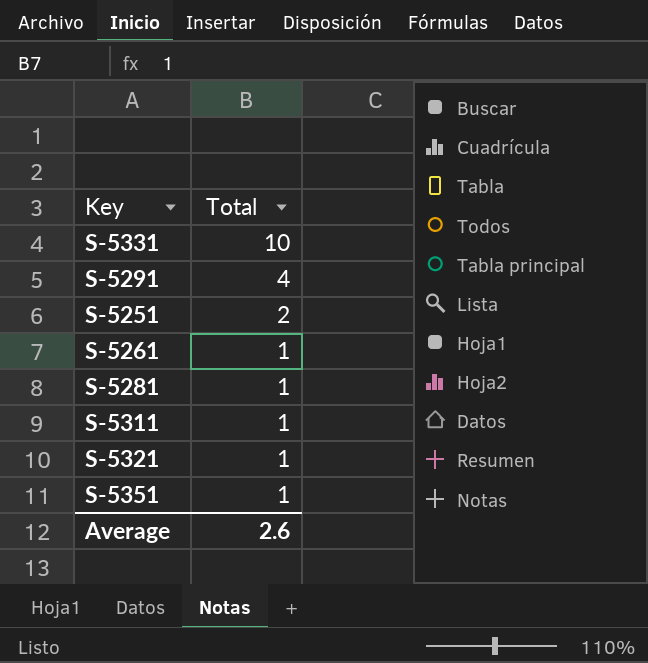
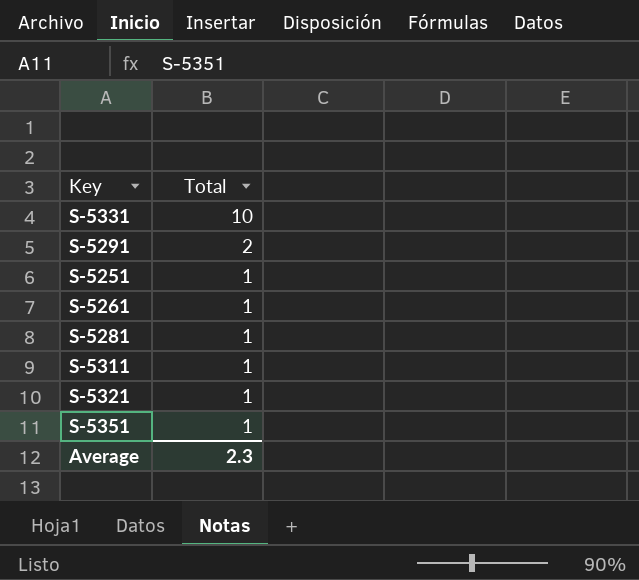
S-5291 | Total: 4 -> 2
S-5251 | Total: 2 -> 1
Average | Total: 2.6 -> 2.3

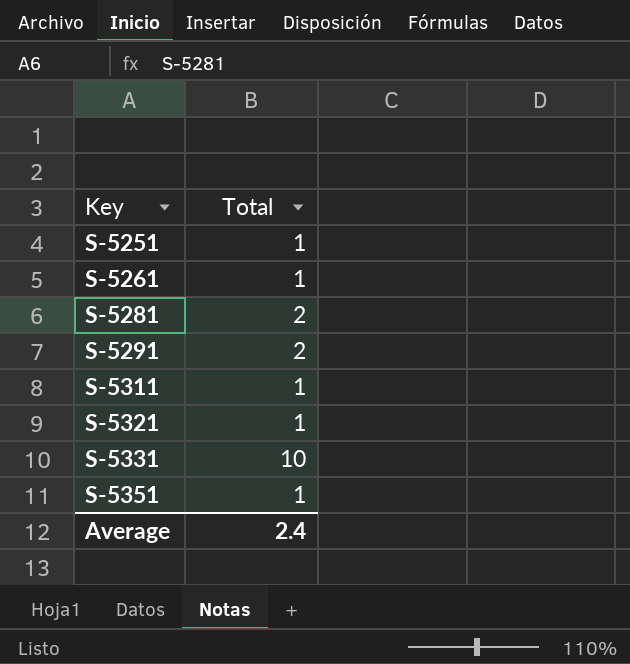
row order: Total descending -> Key ascending
S-5281 | Total: 1 -> 2
Average | Total: 2.3 -> 2.4

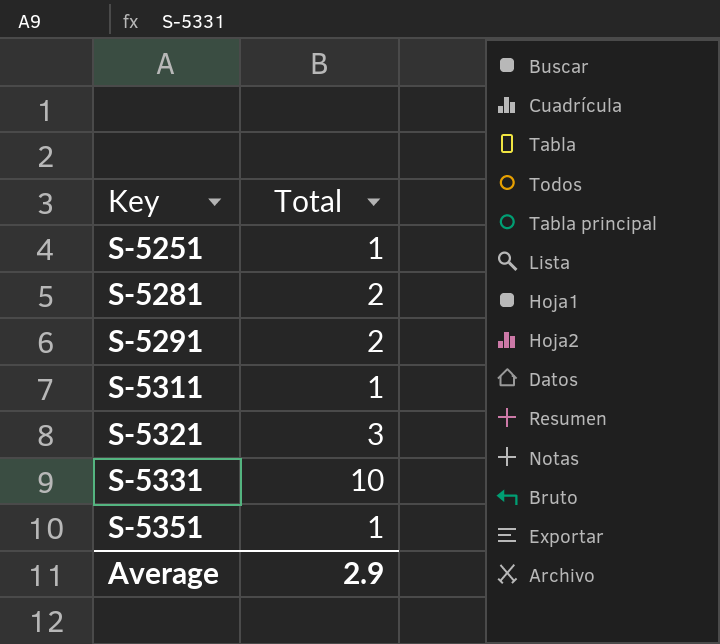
row S-5261: 1 -> none
S-5321 | Total: 1 -> 3
Average | Total: 2.4 -> 2.9

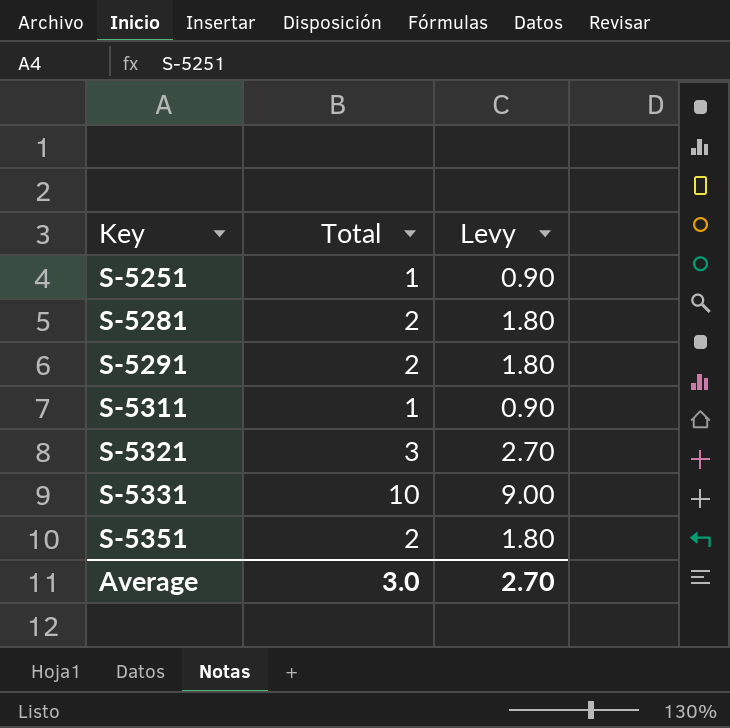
column Levy | formula: none -> [Total] * 0.9
S-5351 | Total: 1 -> 2
Average | Total: 2.9 -> 3.0

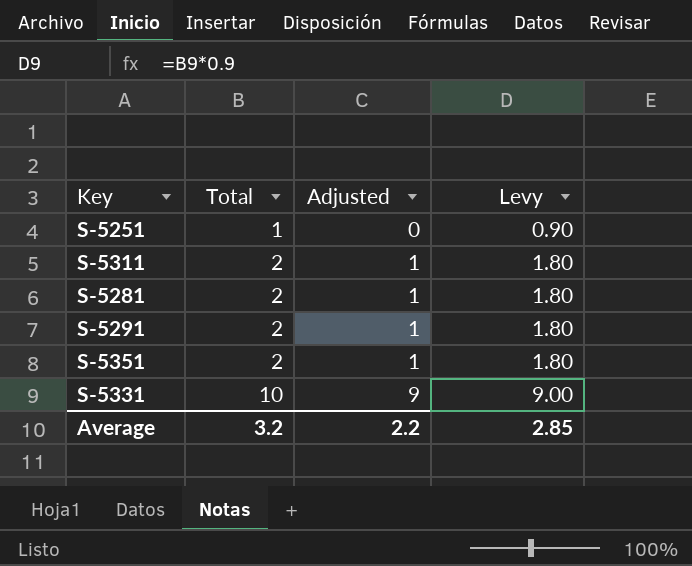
row order: Key ascending -> Total ascending
column Adjusted | formula: none -> [Total] - 1
row S-5321: 3 | 2.70 -> none
S-5311 | Total: 1 -> 2
S-5311 | Levy: 0.90 -> 1.80
Average | Total: 3.0 -> 3.2
Average | Levy: 2.70 -> 2.85

